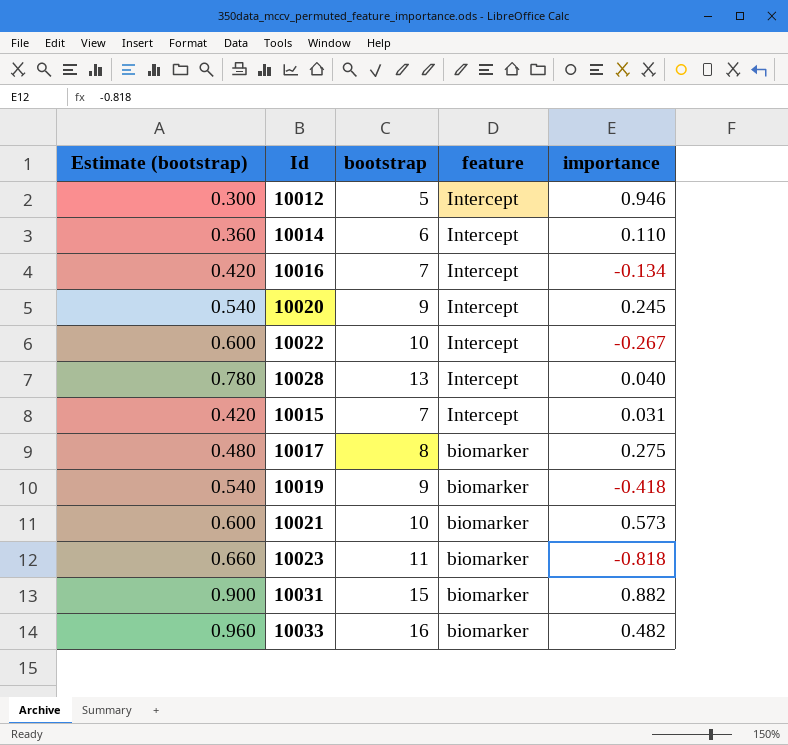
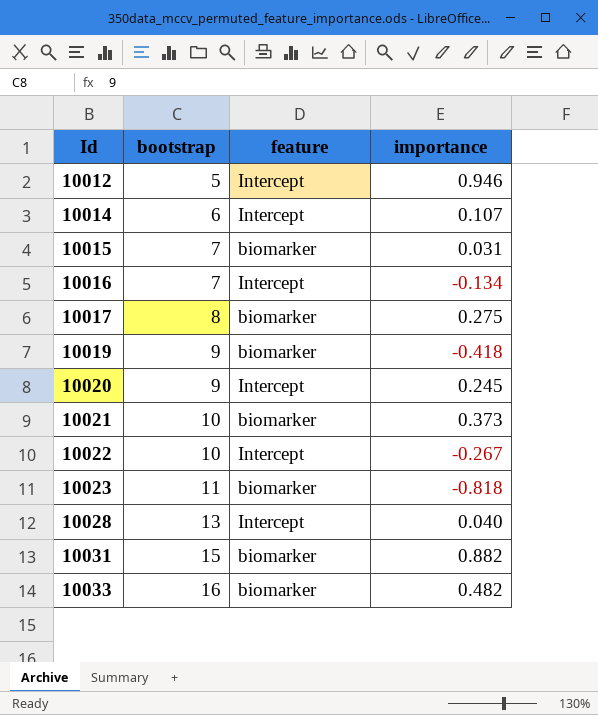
row order: feature descending -> Id ascending
column Estimate (bootstrap) | formula: [bootstrap] * 0.06 -> none
10014 | importance: 0.110 -> 0.107
10015 | feature: Intercept -> biomarker
10021 | importance: 0.573 -> 0.373

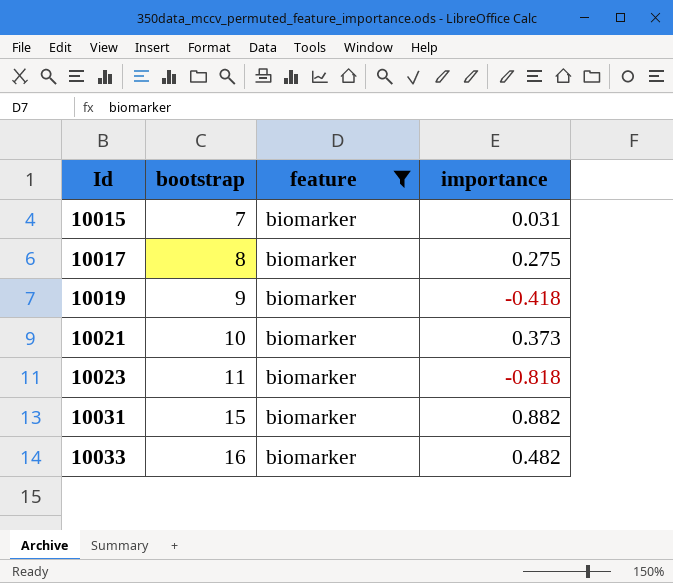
filter: none -> feature = biomarker

